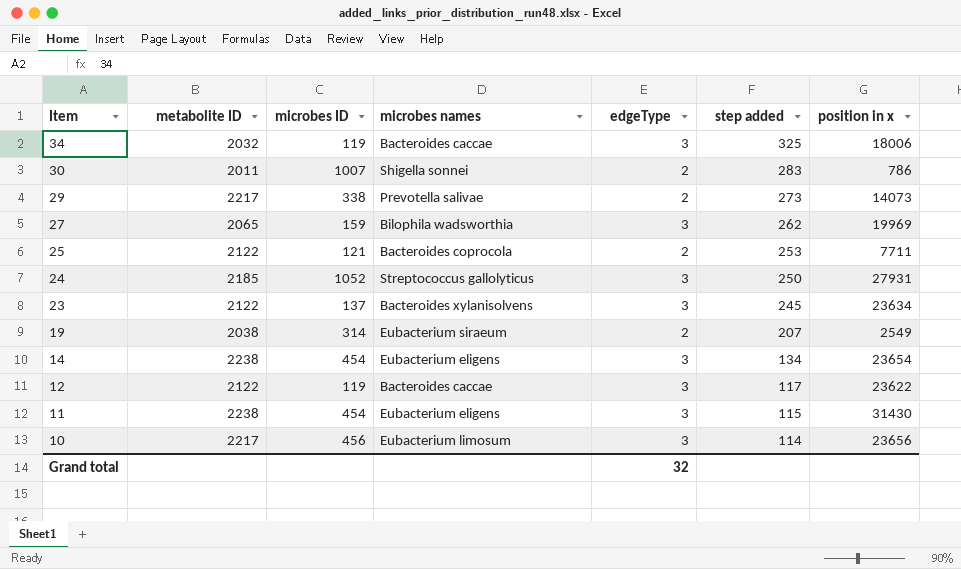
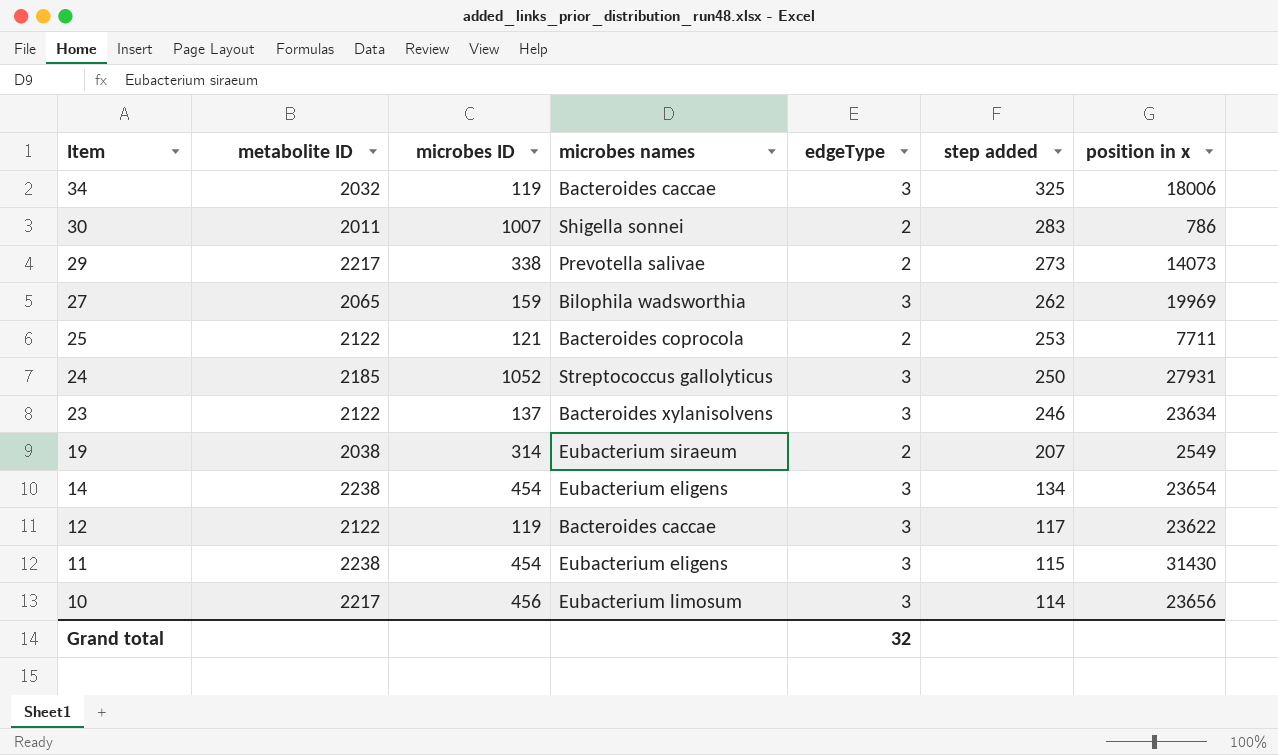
23 | step added: 245 -> 246

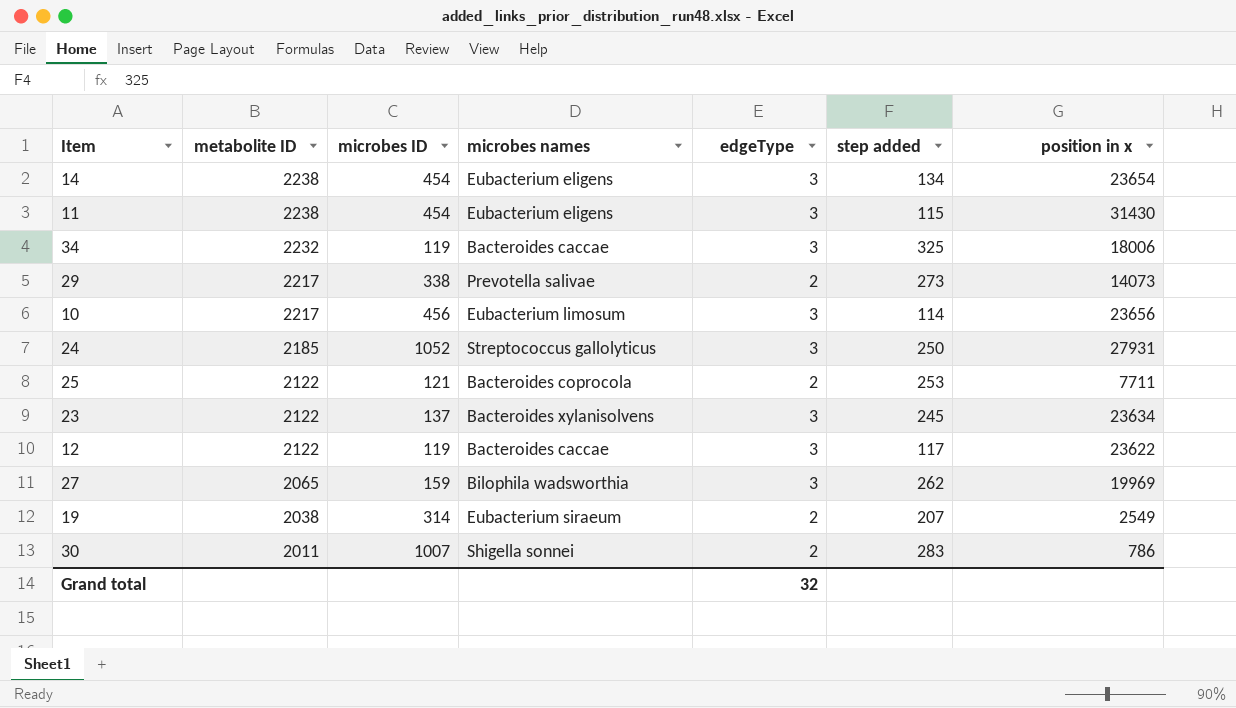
row order: Item descending -> metabolite ID descending
34 | metabolite ID: 2032 -> 2232
23 | step added: 246 -> 245

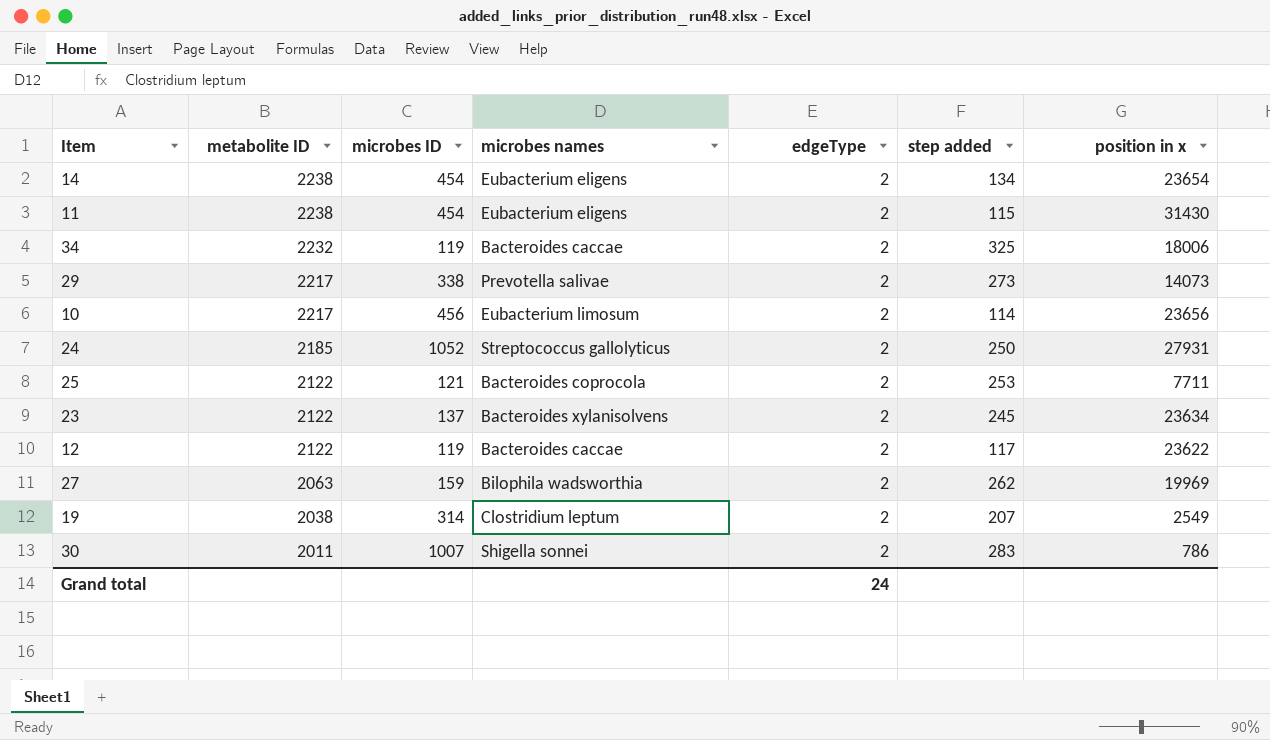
14 | edgeType: 3 -> 2
11 | edgeType: 3 -> 2
34 | edgeType: 3 -> 2
10 | edgeType: 3 -> 2
24 | edgeType: 3 -> 2
23 | edgeType: 3 -> 2
12 | edgeType: 3 -> 2
27 | metabolite ID: 2065 -> 2063
27 | edgeType: 3 -> 2
19 | microbes names: Eubacterium siraeum -> Clostridium leptum
Grand total | edgeType: 32 -> 24

